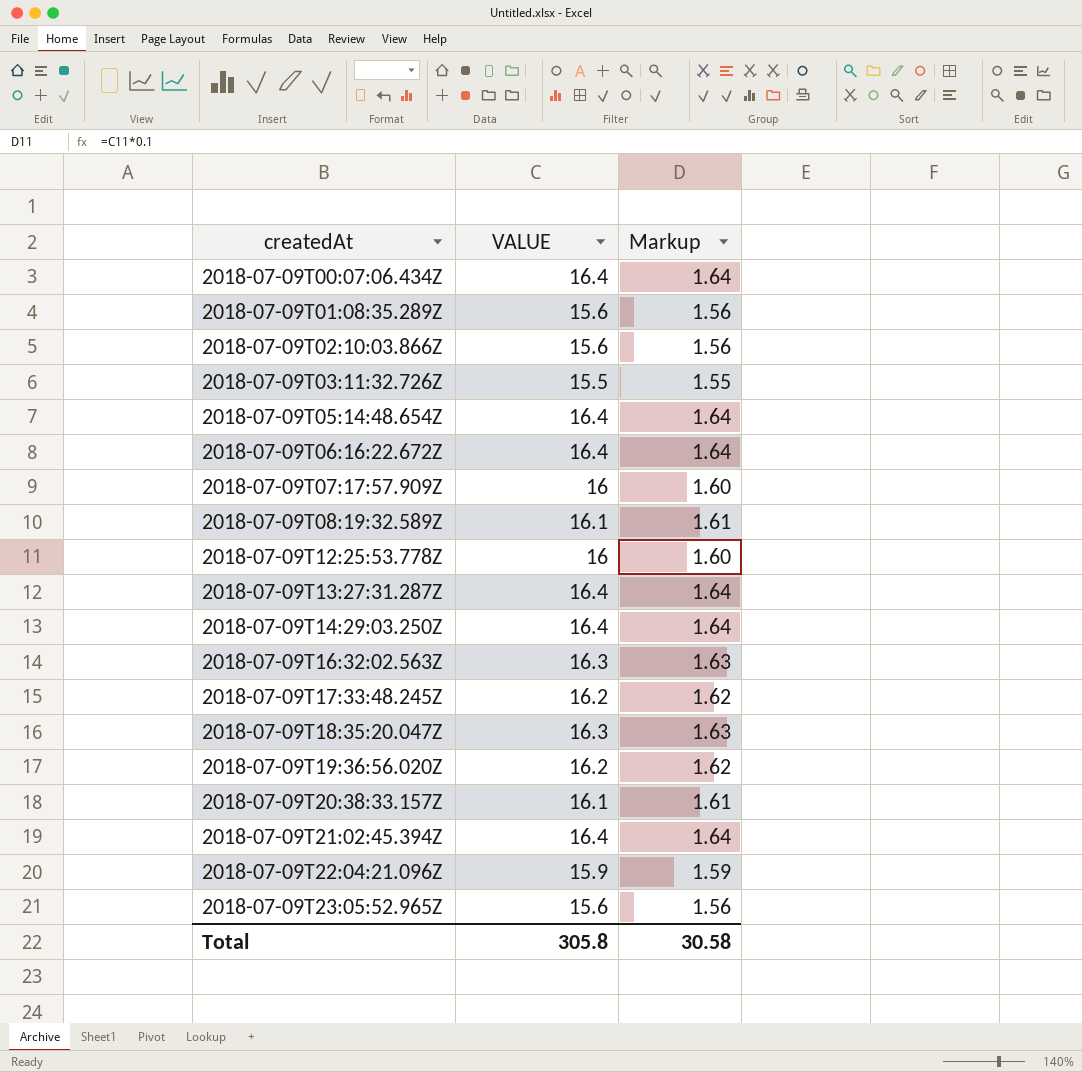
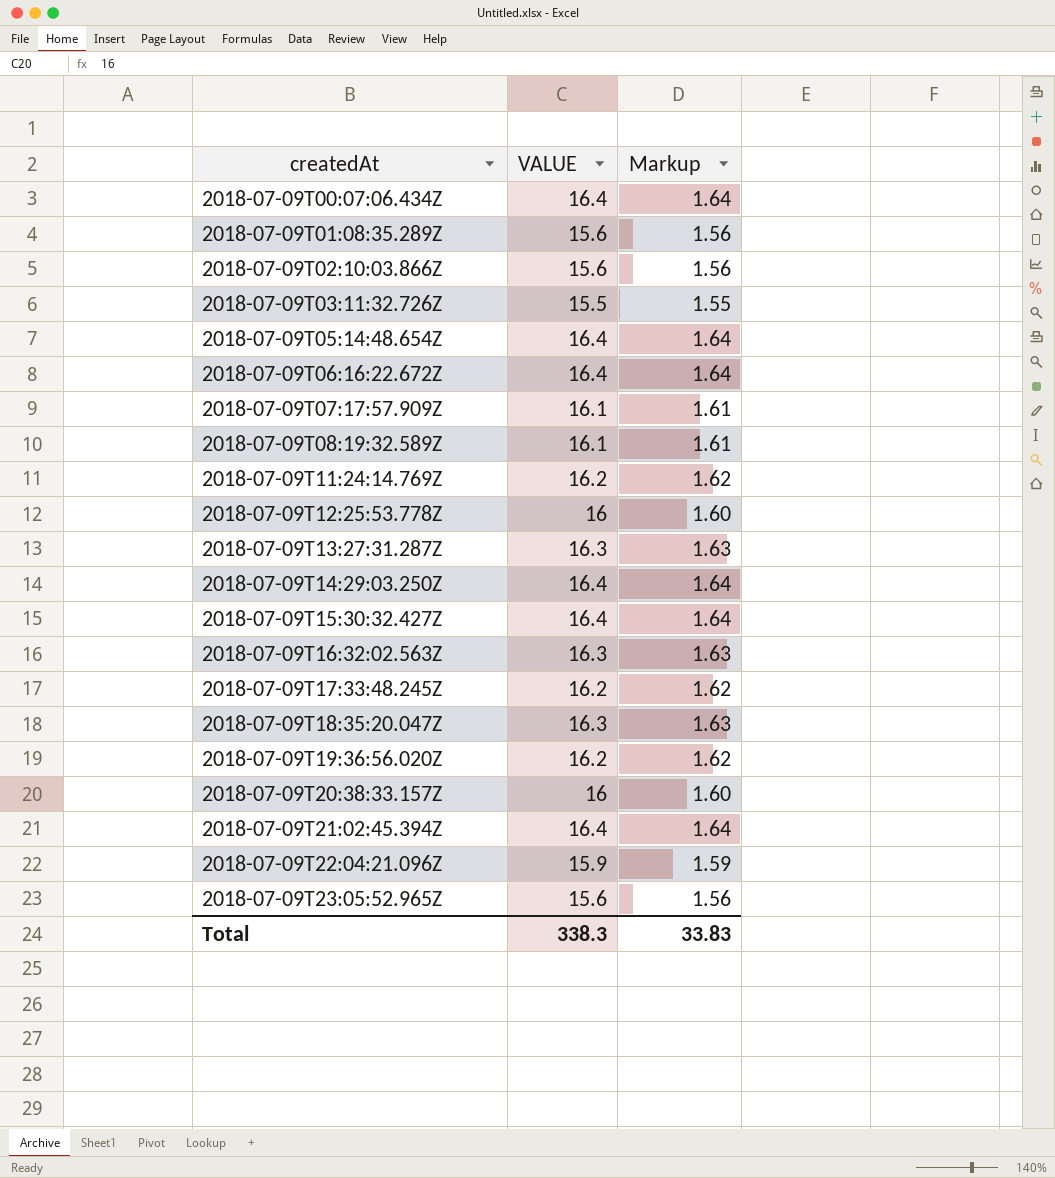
2018-07-09T07:17:57.909Z | VALUE: 16 -> 16.1
2018-07-09T07:17:57.909Z | Markup: 1.60 -> 1.61
row 2018-07-09T11:24:14.769Z: none -> 16.2 | 1.62
2018-07-09T13:27:31.287Z | VALUE: 16.4 -> 16.3
2018-07-09T13:27:31.287Z | Markup: 1.64 -> 1.63
row 2018-07-09T15:30:32.427Z: none -> 16.4 | 1.64
2018-07-09T20:38:33.157Z | VALUE: 16.1 -> 16
2018-07-09T20:38:33.157Z | Markup: 1.61 -> 1.60
Total | VALUE: 305.8 -> 338.3
Total | Markup: 30.58 -> 33.83

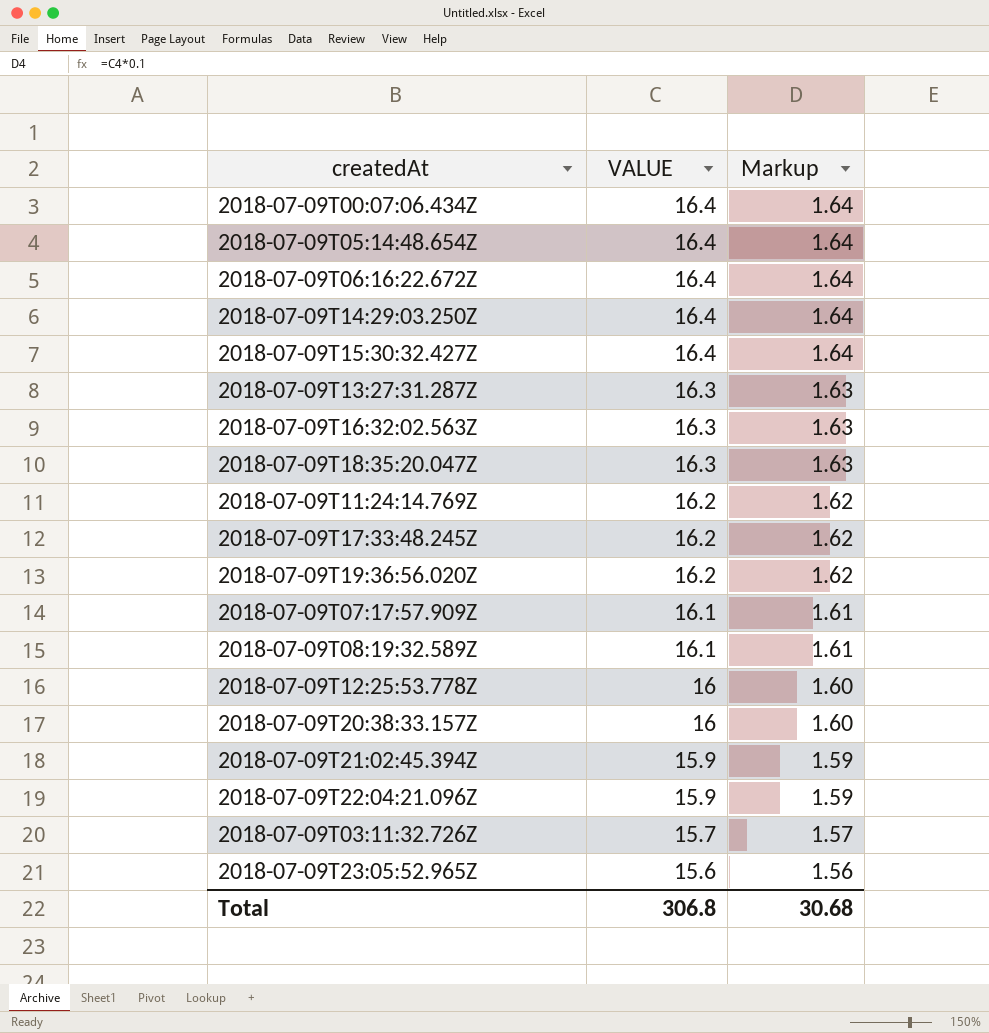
row order: createdAt ascending -> VALUE descending
row 2018-07-09T01:08:35.289Z: 15.6 | 1.56 -> none
row 2018-07-09T02:10:03.866Z: 15.6 | 1.56 -> none
2018-07-09T21:02:45.394Z | VALUE: 16.4 -> 15.9
2018-07-09T21:02:45.394Z | Markup: 1.64 -> 1.59
2018-07-09T03:11:32.726Z | VALUE: 15.5 -> 15.7
2018-07-09T03:11:32.726Z | Markup: 1.55 -> 1.57
Total | VALUE: 338.3 -> 306.8
Total | Markup: 33.83 -> 30.68

